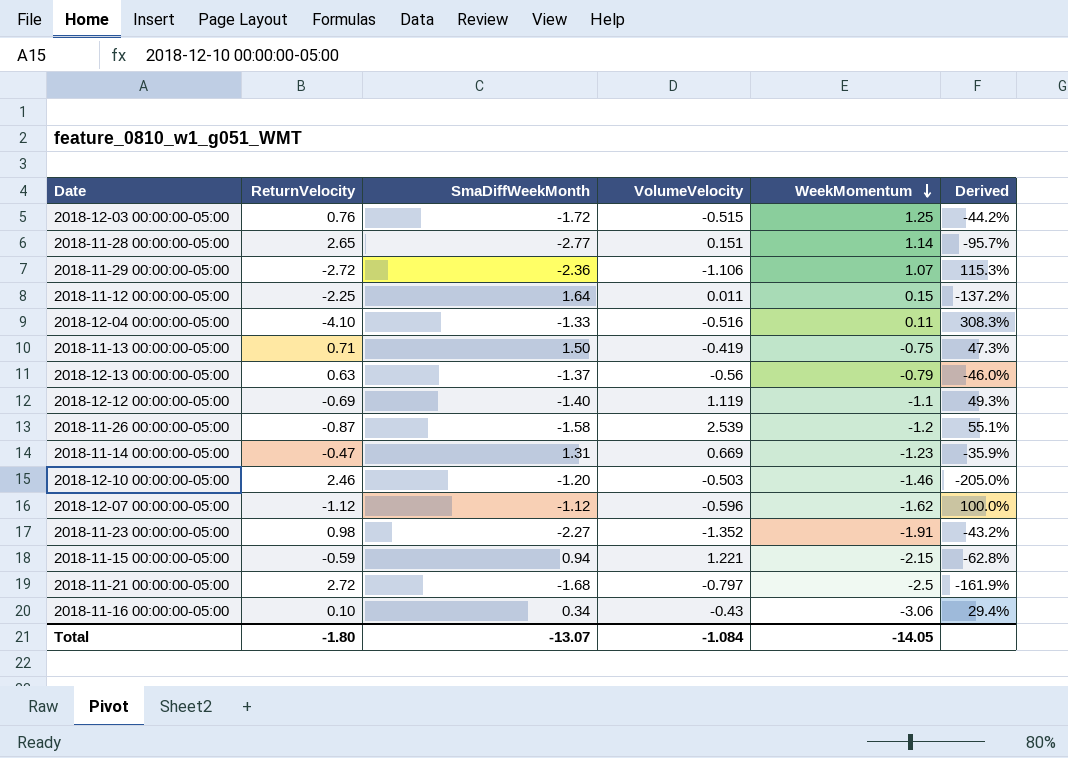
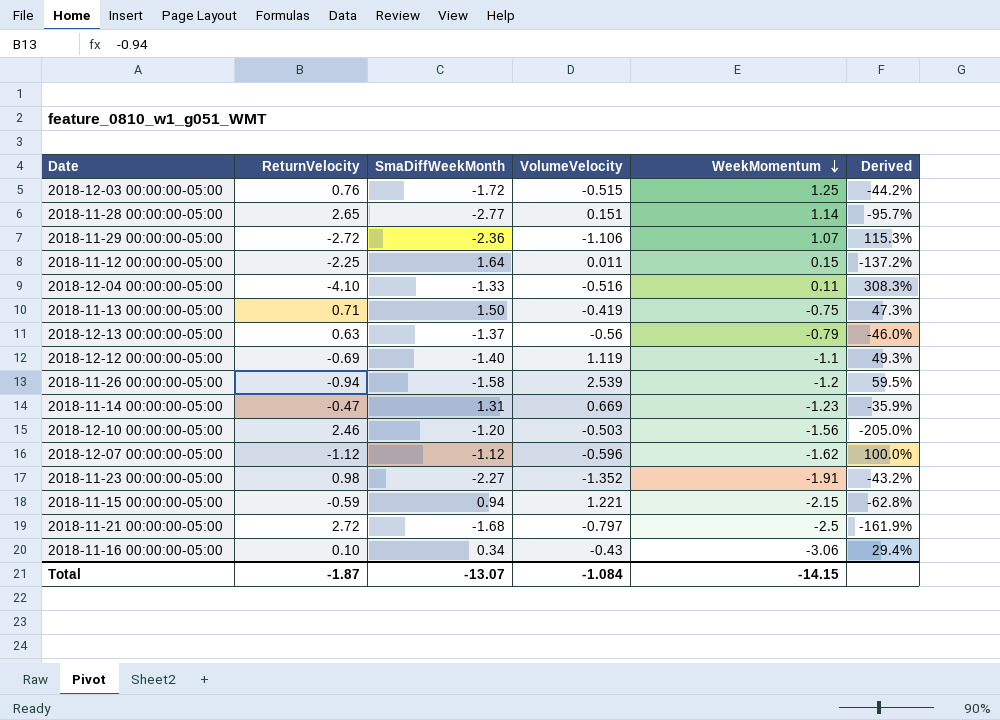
2018-11-26 00:00:00-05:00 | ReturnVelocity: -0.87 -> -0.94
2018-11-26 00:00:00-05:00 | Derived: 55.1% -> 59.5%
2018-12-10 00:00:00-05:00 | WeekMomentum: -1.46 -> -1.56
Total | ReturnVelocity: -1.80 -> -1.87
Total | WeekMomentum: -14.05 -> -14.15

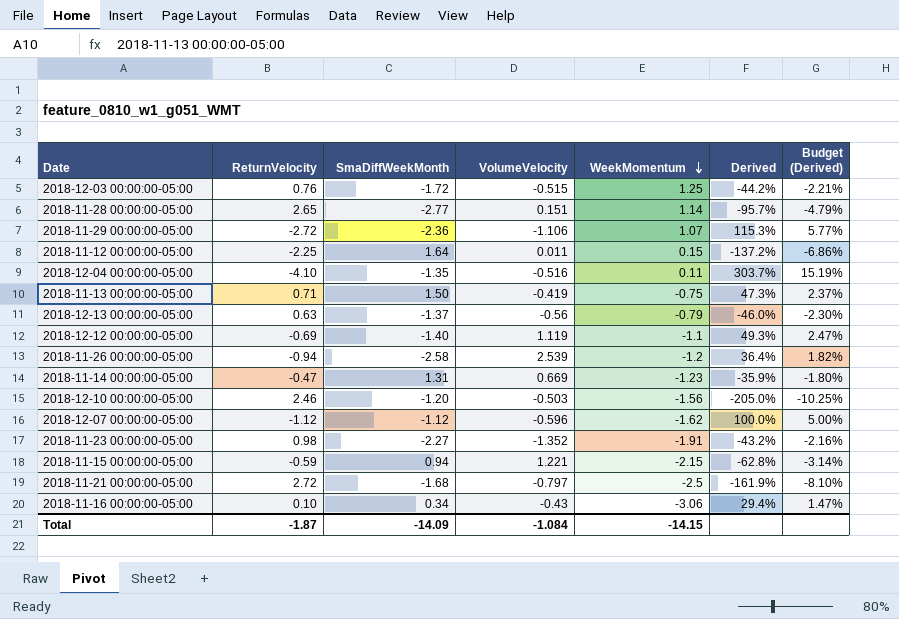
column Budget (Derived) | formula: none -> [Derived] * 0.05
2018-12-04 00:00:00-05:00 | SmaDiffWeekMonth: -1.33 -> -1.35
2018-12-04 00:00:00-05:00 | Derived: 308.3% -> 303.7%
2018-11-26 00:00:00-05:00 | SmaDiffWeekMonth: -1.58 -> -2.58
2018-11-26 00:00:00-05:00 | Derived: 59.5% -> 36.4%
Total | SmaDiffWeekMonth: -13.07 -> -14.09

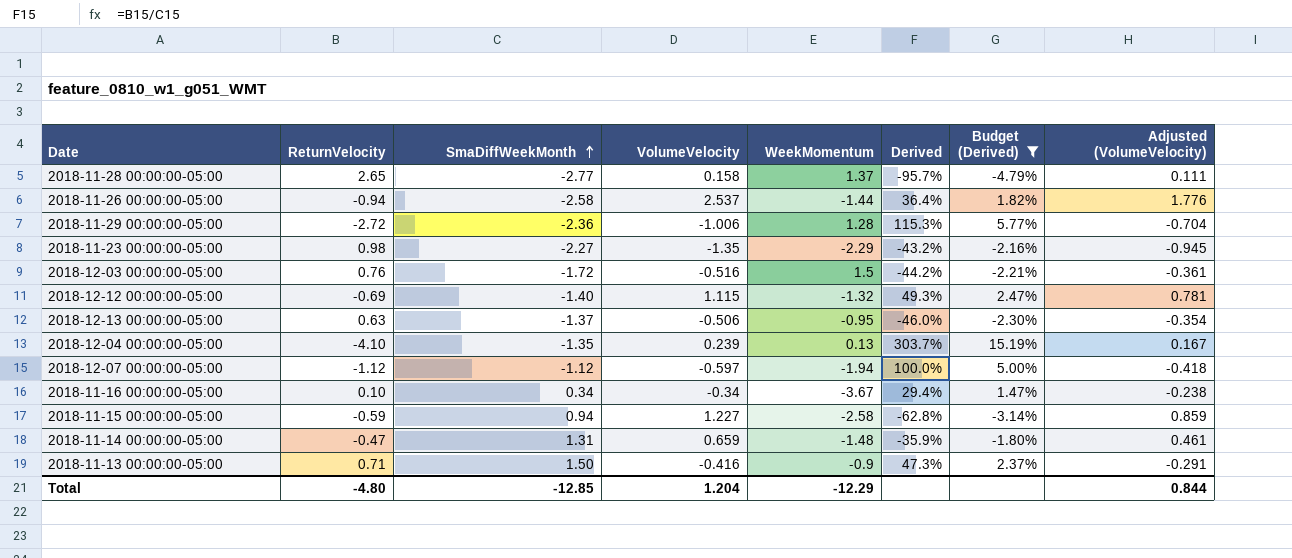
filter: none -> Budget (Derived) >= -4.79%
row order: WeekMomentum descending -> SmaDiffWeekMonth ascending
column Adjusted (VolumeVelocity) | formula: none -> [VolumeVelocity] * 0.7
2018-11-28 00:00:00-05:00 | VolumeVelocity: 0.151 -> 0.158
2018-11-28 00:00:00-05:00 | WeekMomentum: 1.14 -> 1.37
2018-11-26 00:00:00-05:00 | VolumeVelocity: 2.539 -> 2.537
2018-11-26 00:00:00-05:00 | WeekMomentum: -1.2 -> -1.44
2018-11-29 00:00:00-05:00 | VolumeVelocity: -1.106 -> -1.006
2018-11-29 00:00:00-05:00 | WeekMomentum: 1.07 -> 1.28
2018-11-23 00:00:00-05:00 | VolumeVelocity: -1.352 -> -1.35
2018-11-23 00:00:00-05:00 | WeekMomentum: -1.91 -> -2.29
2018-12-03 00:00:00-05:00 | VolumeVelocity: -0.515 -> -0.516
2018-12-03 00:00:00-05:00 | WeekMomentum: 1.25 -> 1.5
2018-12-12 00:00:00-05:00 | VolumeVelocity: 1.119 -> 1.115
2018-12-12 00:00:00-05:00 | WeekMomentum: -1.1 -> -1.32
2018-12-13 00:00:00-05:00 | VolumeVelocity: -0.56 -> -0.506
2018-12-13 00:00:00-05:00 | WeekMomentum: -0.79 -> -0.95
2018-12-04 00:00:00-05:00 | VolumeVelocity: -0.516 -> 0.239
2018-12-04 00:00:00-05:00 | WeekMomentum: 0.11 -> 0.13
2018-12-07 00:00:00-05:00 | VolumeVelocity: -0.596 -> -0.597
2018-12-07 00:00:00-05:00 | WeekMomentum: -1.62 -> -1.94
2018-11-16 00:00:00-05:00 | VolumeVelocity: -0.43 -> -0.34
2018-11-16 00:00:00-05:00 | WeekMomentum: -3.06 -> -3.67
2018-11-15 00:00:00-05:00 | VolumeVelocity: 1.221 -> 1.227
2018-11-15 00:00:00-05:00 | WeekMomentum: -2.15 -> -2.58
2018-11-14 00:00:00-05:00 | VolumeVelocity: 0.669 -> 0.659
2018-11-14 00:00:00-05:00 | WeekMomentum: -1.23 -> -1.48
2018-11-13 00:00:00-05:00 | VolumeVelocity: -0.419 -> -0.416
2018-11-13 00:00:00-05:00 | WeekMomentum: -0.75 -> -0.9
Total | ReturnVelocity: -1.87 -> -4.80
Total | SmaDiffWeekMonth: -14.09 -> -12.85
Total | VolumeVelocity: -1.084 -> 1.204
Total | WeekMomentum: -14.15 -> -12.29

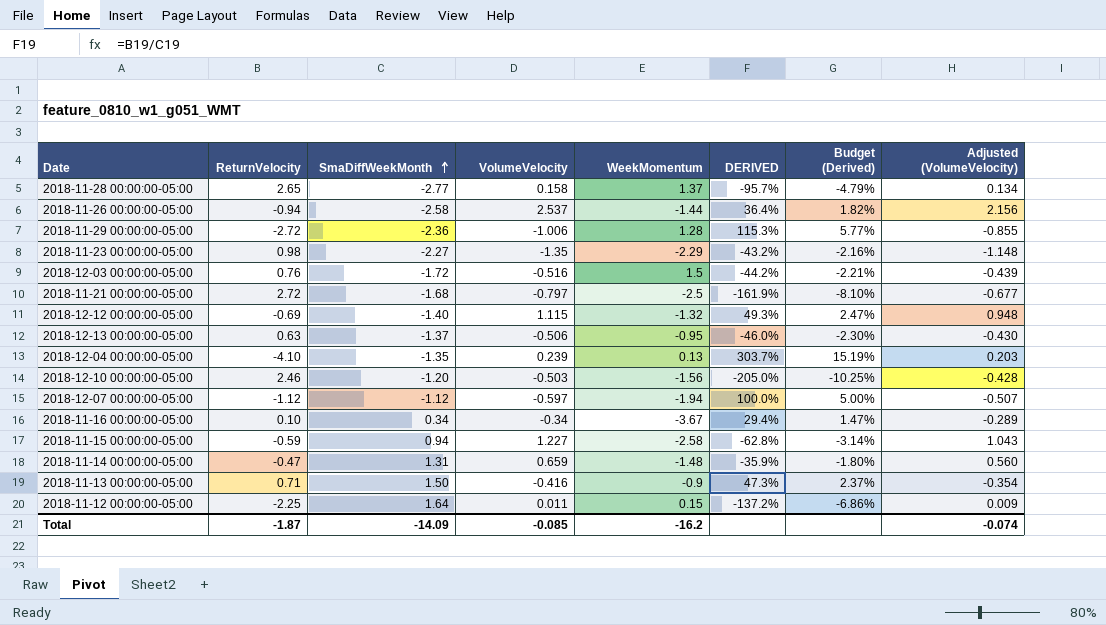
filter: Budget (Derived) >= -4.79% -> none
column name: Derived -> DERIVED
column Adjusted (VolumeVelocity) | formula: [VolumeVelocity] * 0.7 -> [VolumeVelocity] * 0.85
Total | ReturnVelocity: -4.80 -> -1.87
Total | SmaDiffWeekMonth: -12.85 -> -14.09
Total | VolumeVelocity: 1.204 -> -0.085
Total | WeekMomentum: -12.29 -> -16.2
Total | Adjusted (VolumeVelocity): 0.844 -> -0.074

